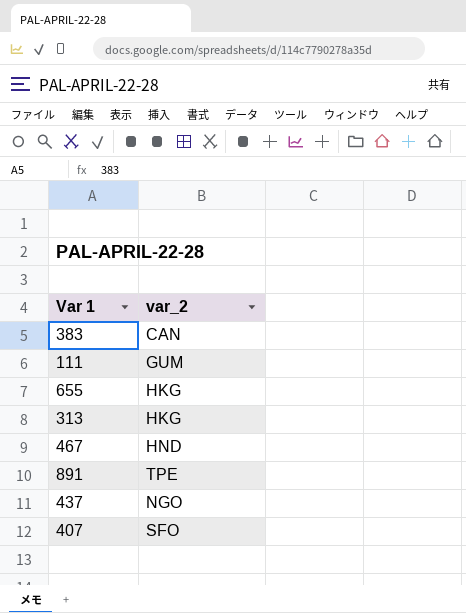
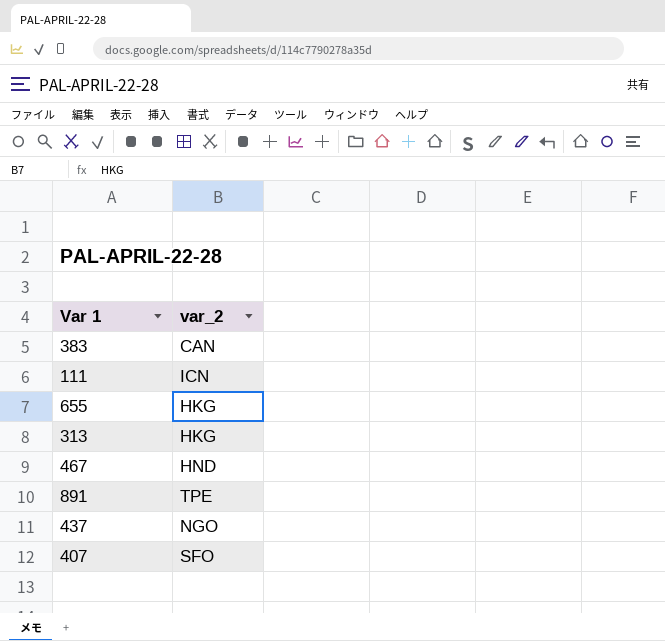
111 | var_2: GUM -> ICN

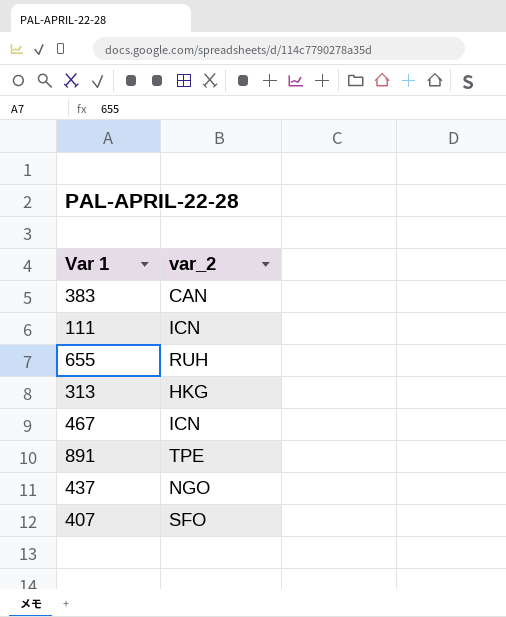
655 | var_2: HKG -> RUH
467 | var_2: HND -> ICN

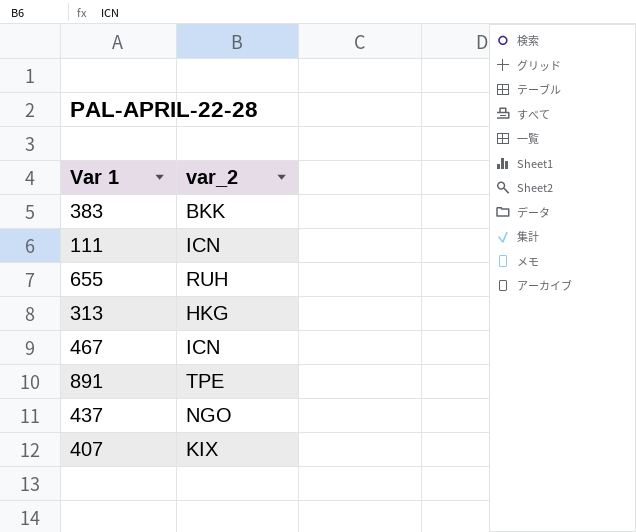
383 | var_2: CAN -> BKK
407 | var_2: SFO -> KIX

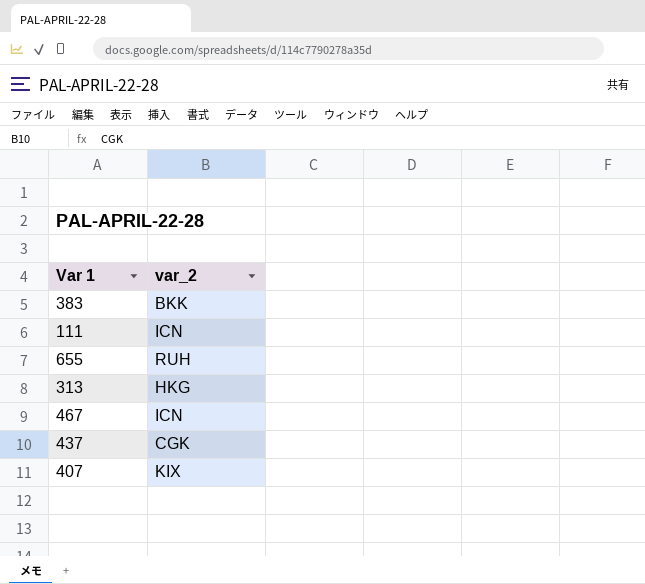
row 891: TPE -> none
437 | var_2: NGO -> CGK

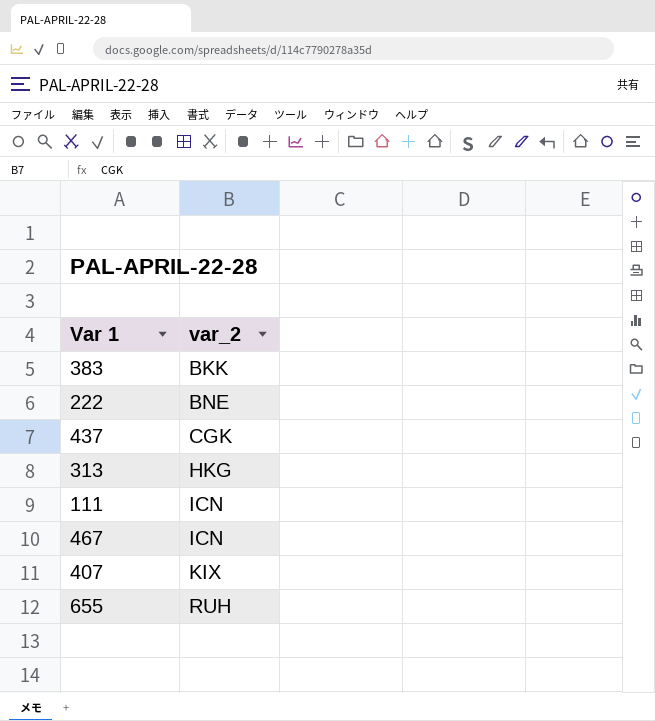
row order: none -> var_2 ascending
row 222: none -> BNE

